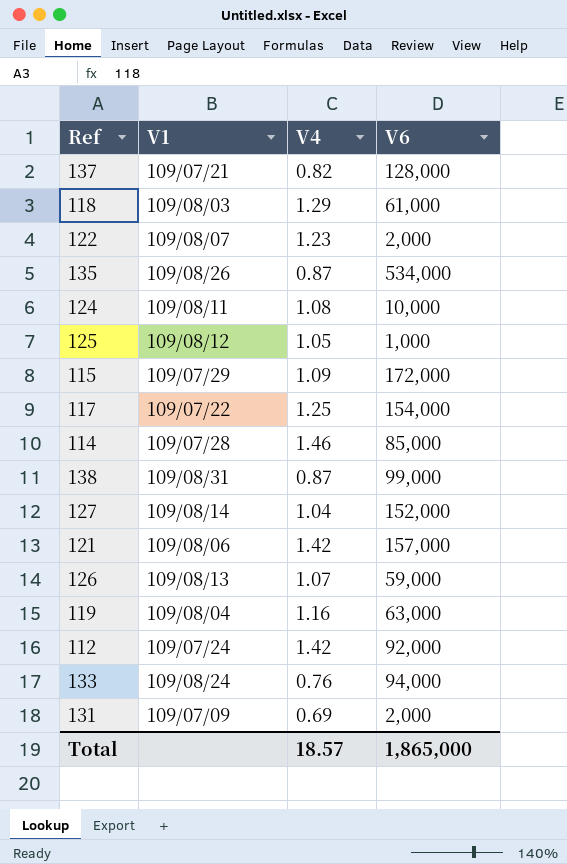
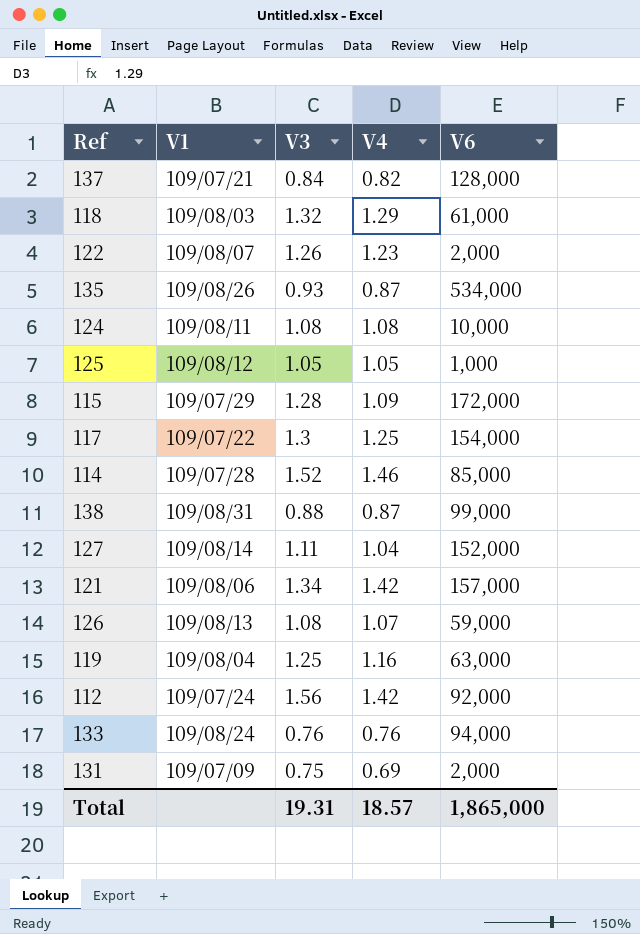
column V3 | position: none -> 3

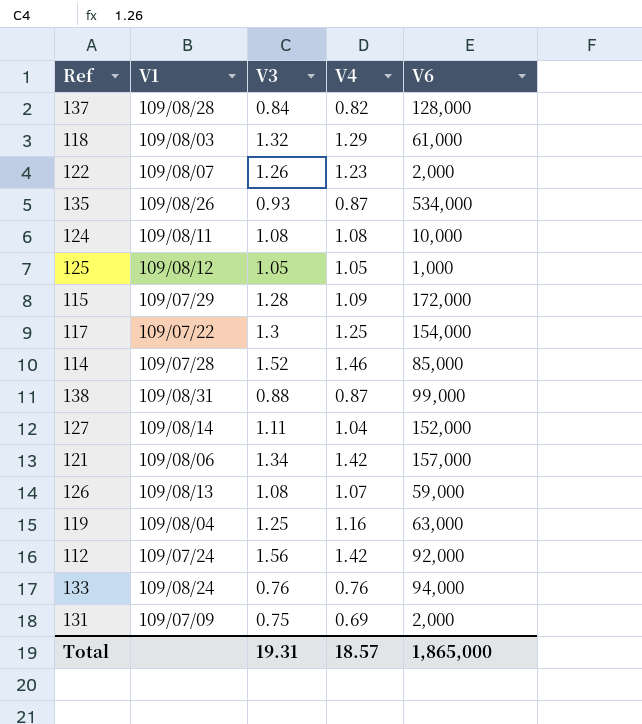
137 | V1: 109/07/21 -> 109/08/28

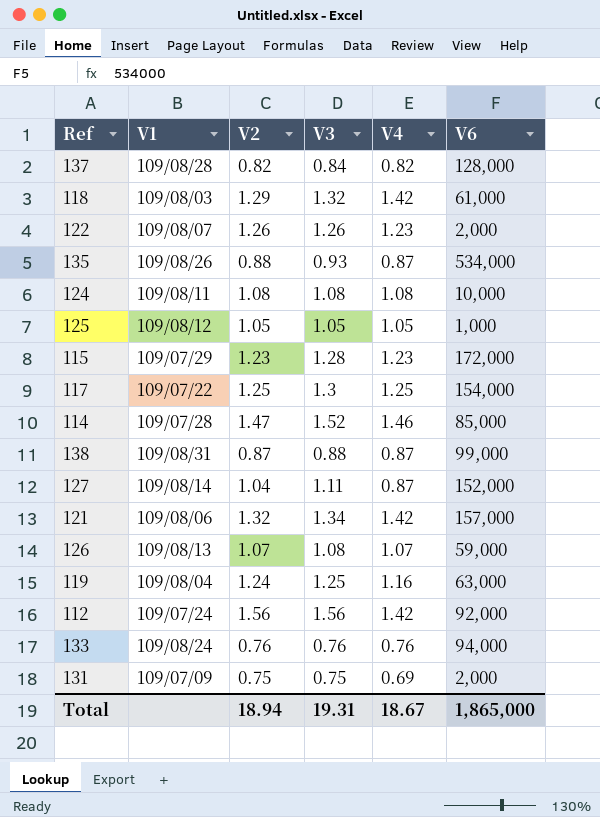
column V2 | position: none -> 3
118 | V4: 1.29 -> 1.42
115 | V4: 1.09 -> 1.23
127 | V4: 1.04 -> 0.87
Total | V4: 18.57 -> 18.67

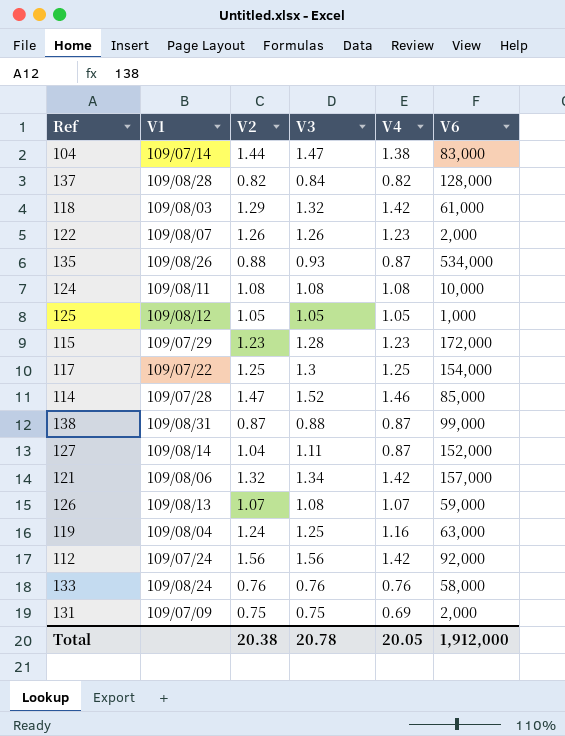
row 104: none -> 109/07/14 | 1.44 | 1.47 | 1.38 | 83,000
133 | V6: 94,000 -> 58,000
Total | V2: 18.94 -> 20.38
Total | V3: 19.31 -> 20.78
Total | V4: 18.67 -> 20.05
Total | V6: 1,865,000 -> 1,912,000

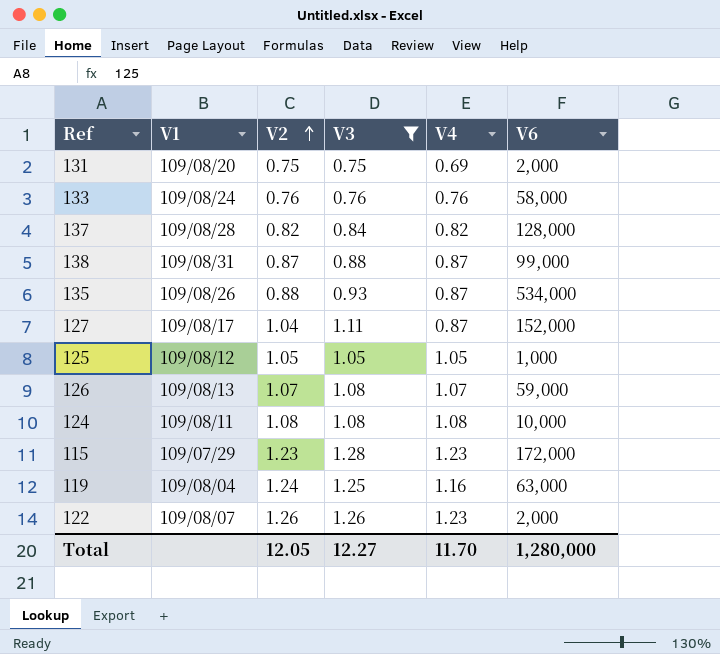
filter: none -> V3 <= 1.28
row order: none -> V2 ascending
131 | V1: 109/07/09 -> 109/08/20
127 | V1: 109/08/14 -> 109/08/17
Total | V2: 20.38 -> 12.05
Total | V3: 20.78 -> 12.27
Total | V4: 20.05 -> 11.70
Total | V6: 1,912,000 -> 1,280,000

